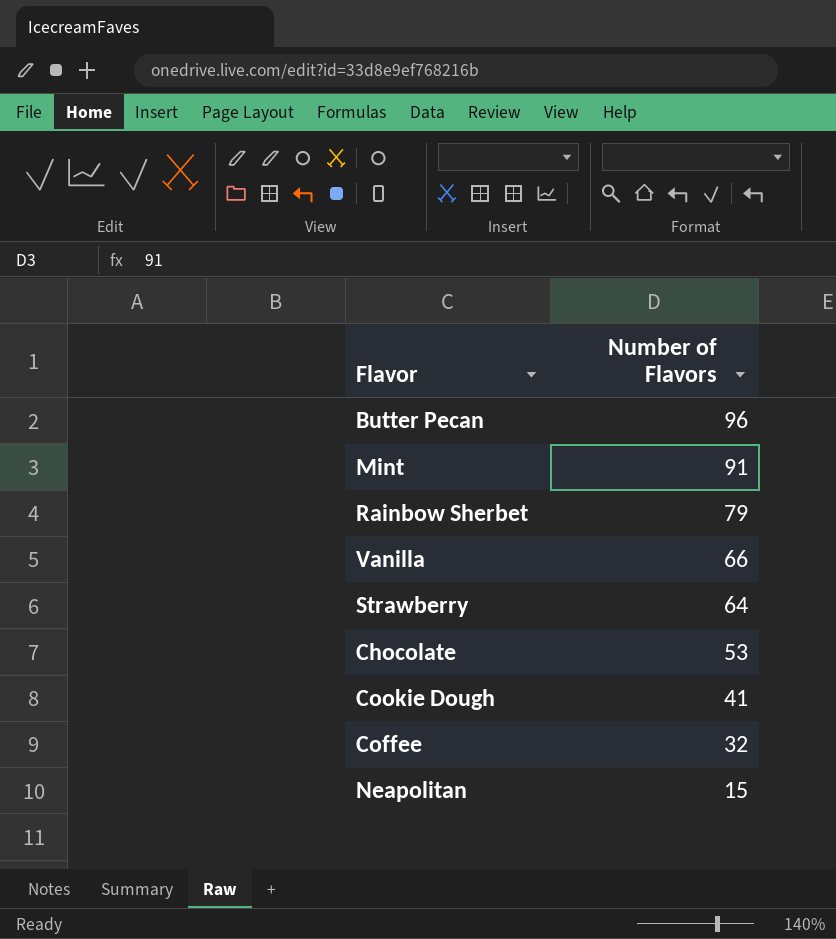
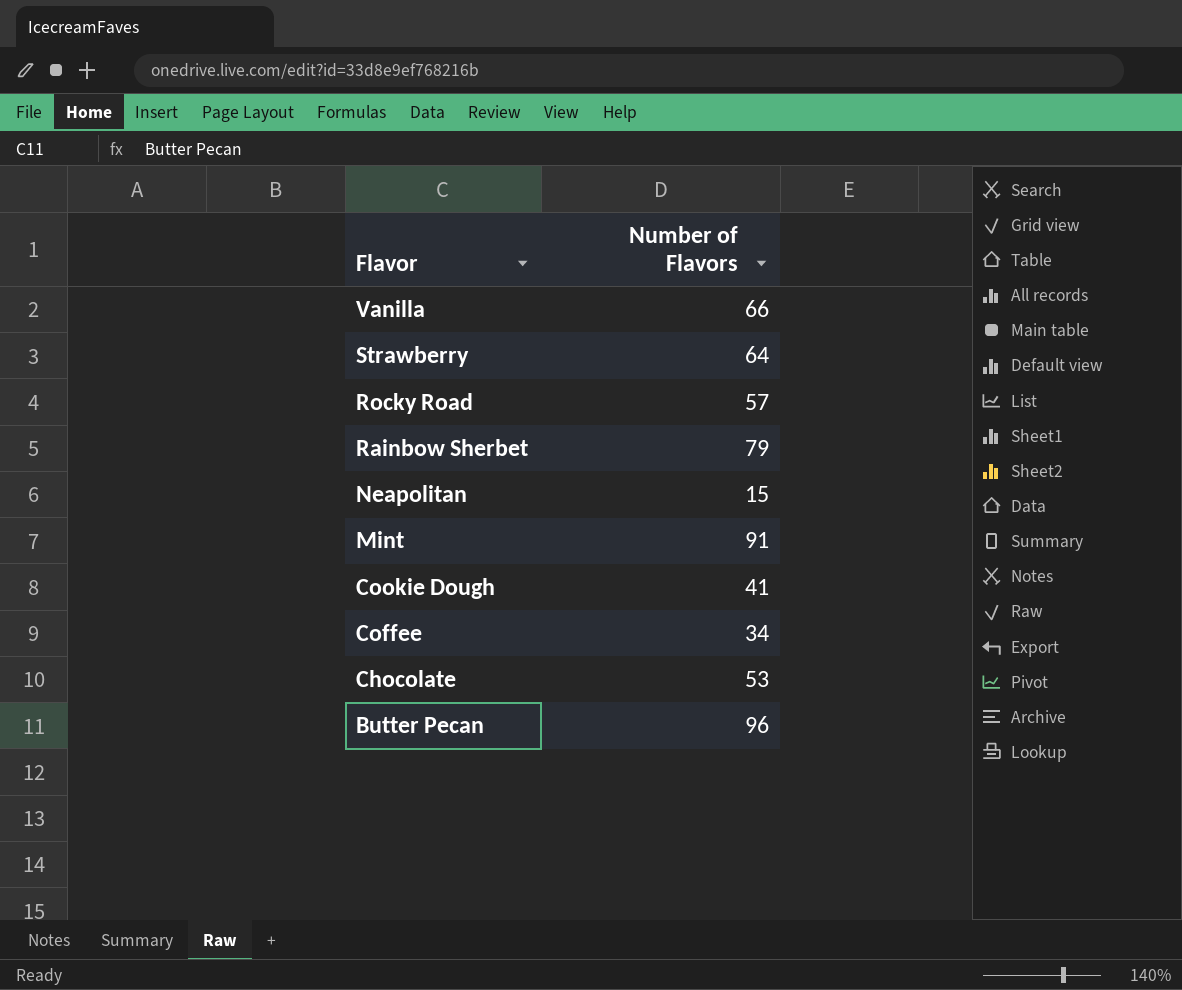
row order: Number of Flavors descending -> Flavor descending
row Rocky Road: none -> 57
Coffee | Number of Flavors: 32 -> 34

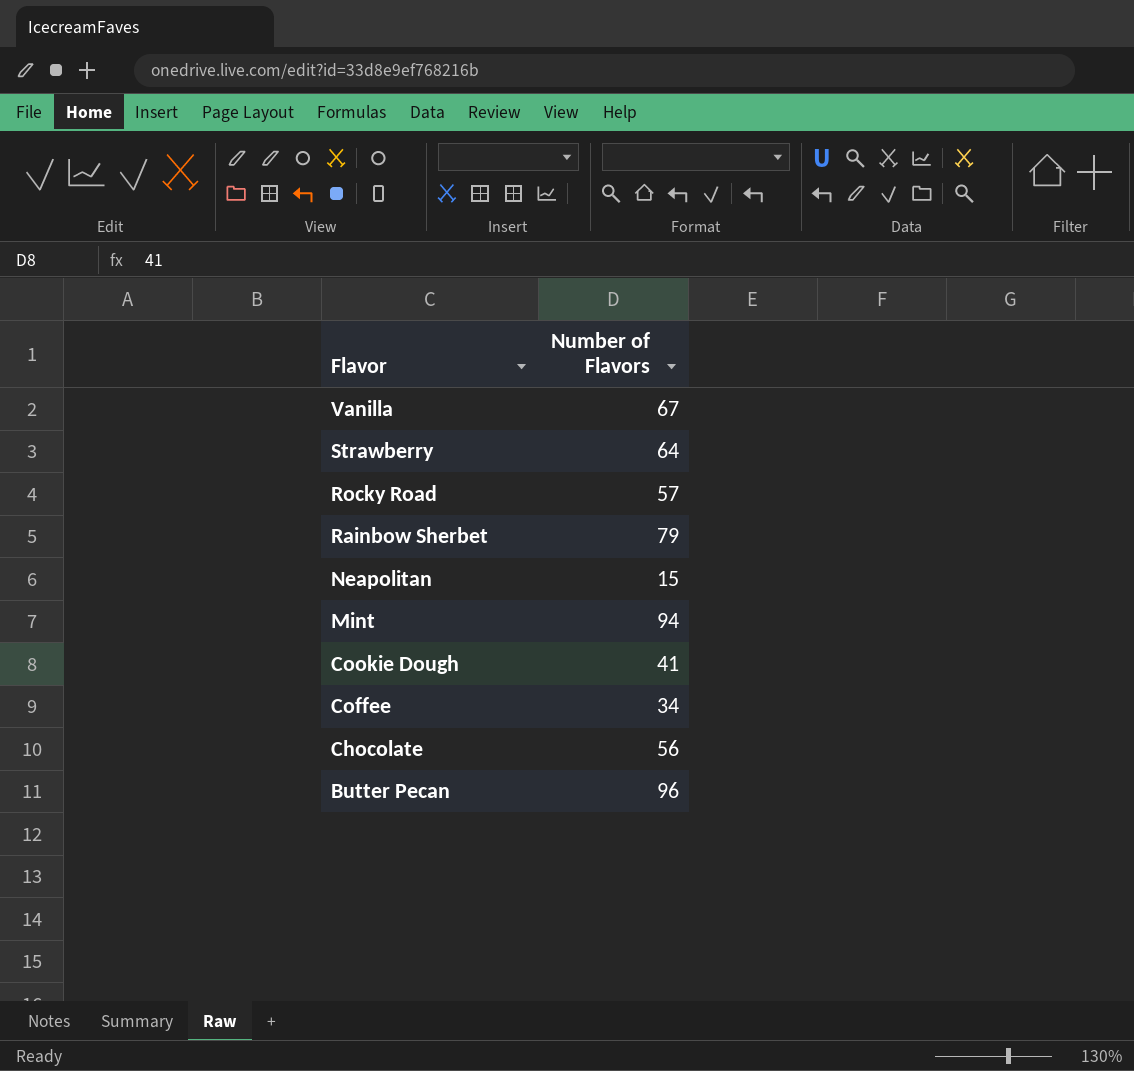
Vanilla | Number of Flavors: 66 -> 67
Mint | Number of Flavors: 91 -> 94
Chocolate | Number of Flavors: 53 -> 56

